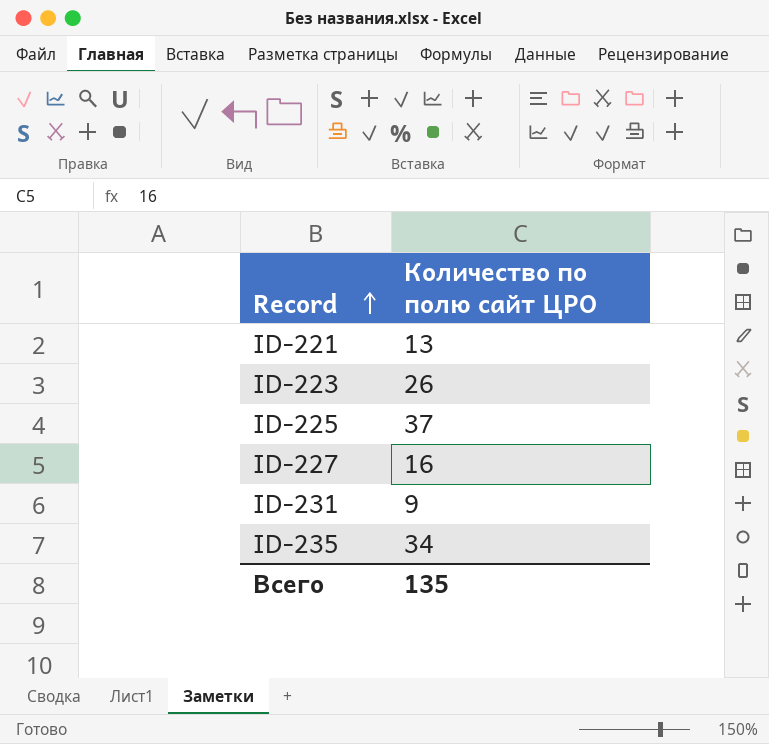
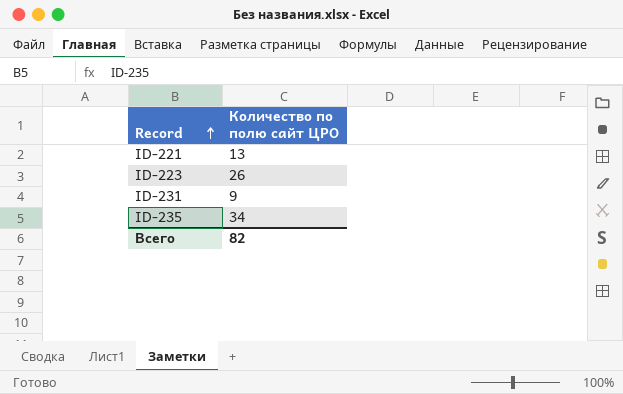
row ID-225: 37 -> none
row ID-227: 16 -> none
Всего | Количество по полю сайт ЦРО: 135 -> 82

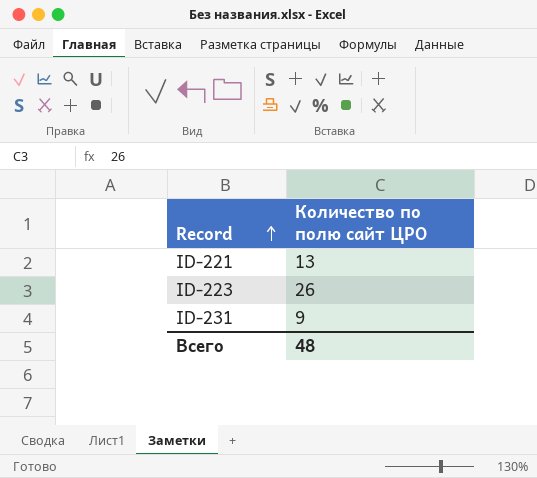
row ID-235: 34 -> none
Всего | Количество по полю сайт ЦРО: 82 -> 48

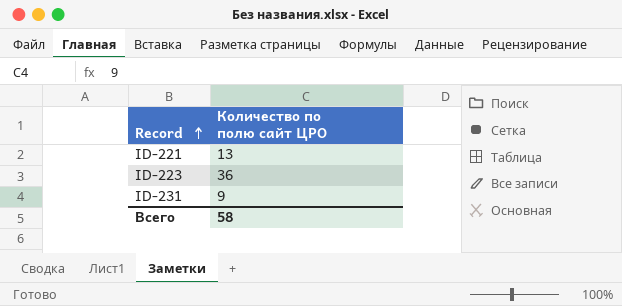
ID-223 | Количество по полю сайт ЦРО: 26 -> 36
Всего | Количество по полю сайт ЦРО: 48 -> 58

